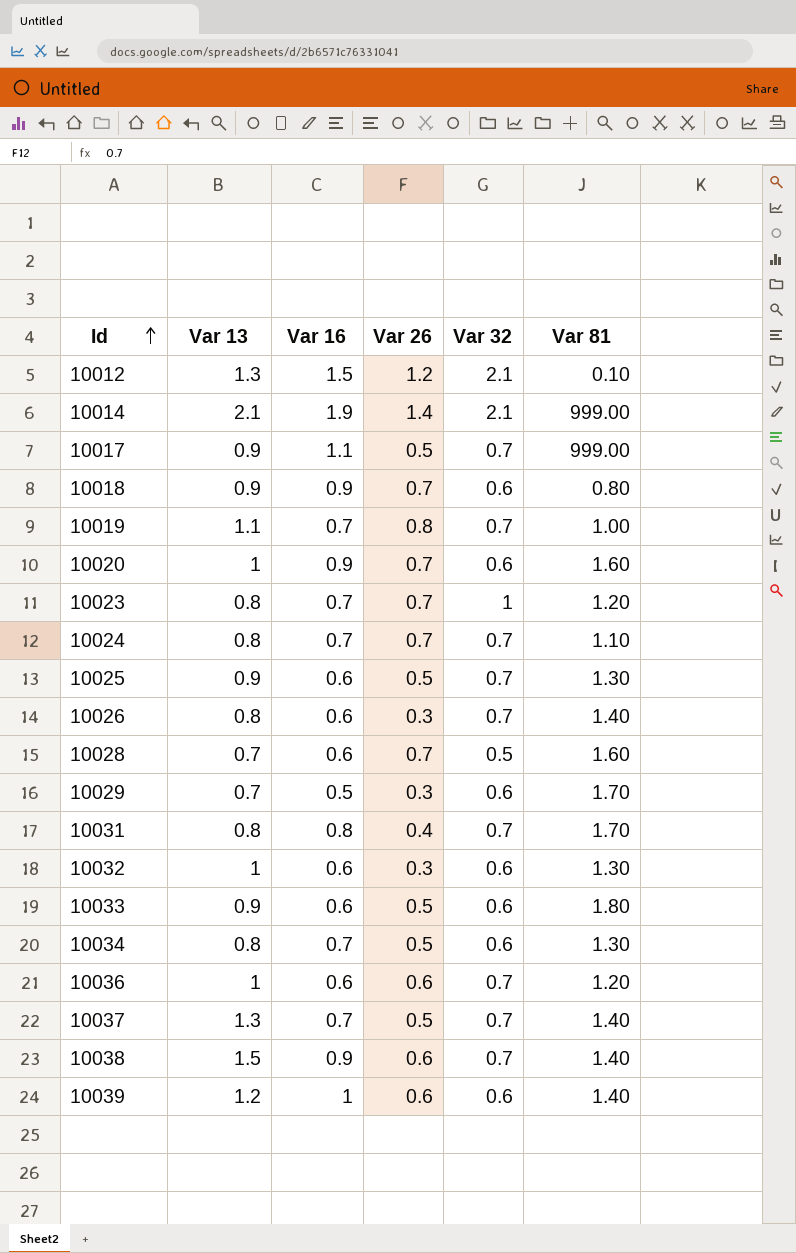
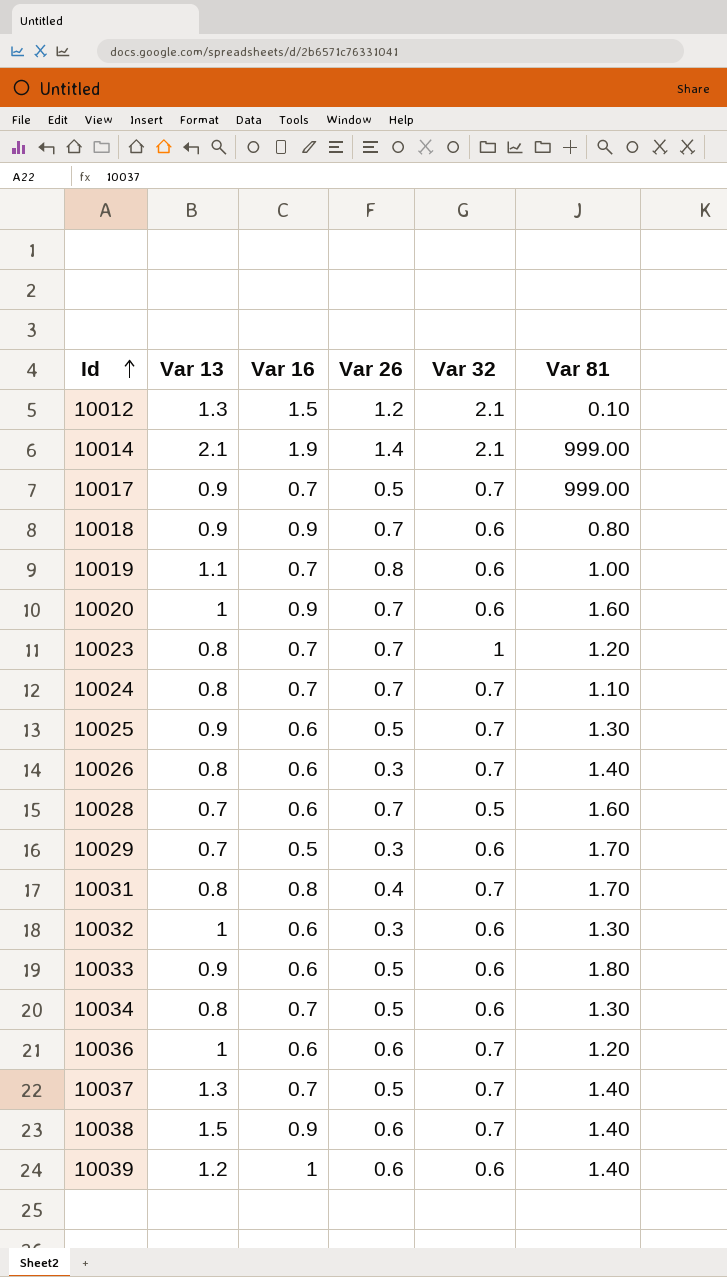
10017 | Var 16: 1.1 -> 0.7
10019 | Var 32: 0.7 -> 0.6

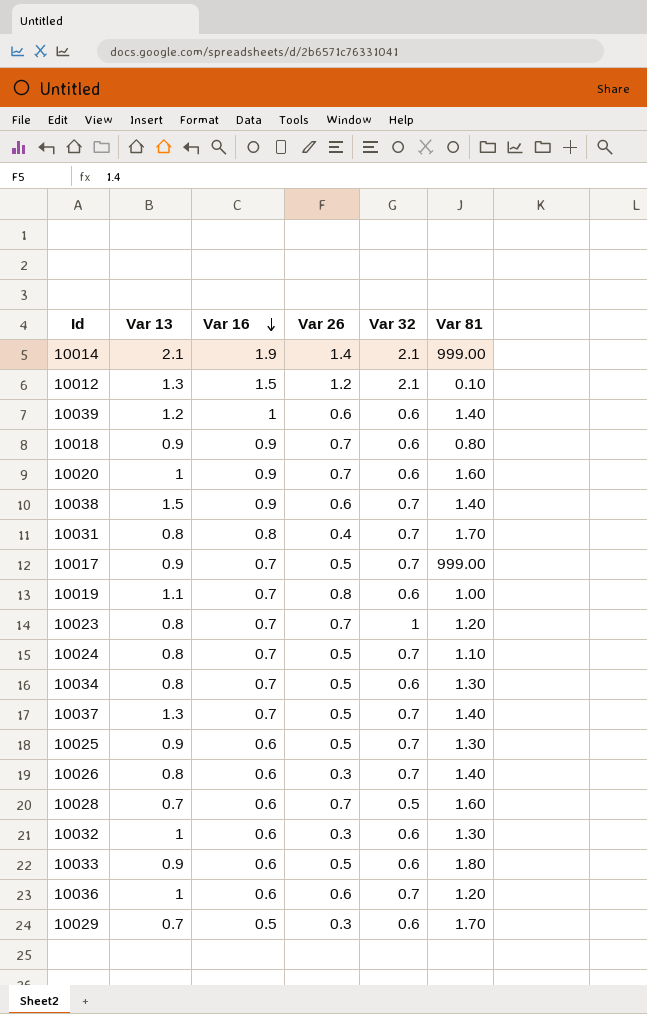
row order: Id ascending -> Var 16 descending
10024 | Var 26: 0.7 -> 0.5

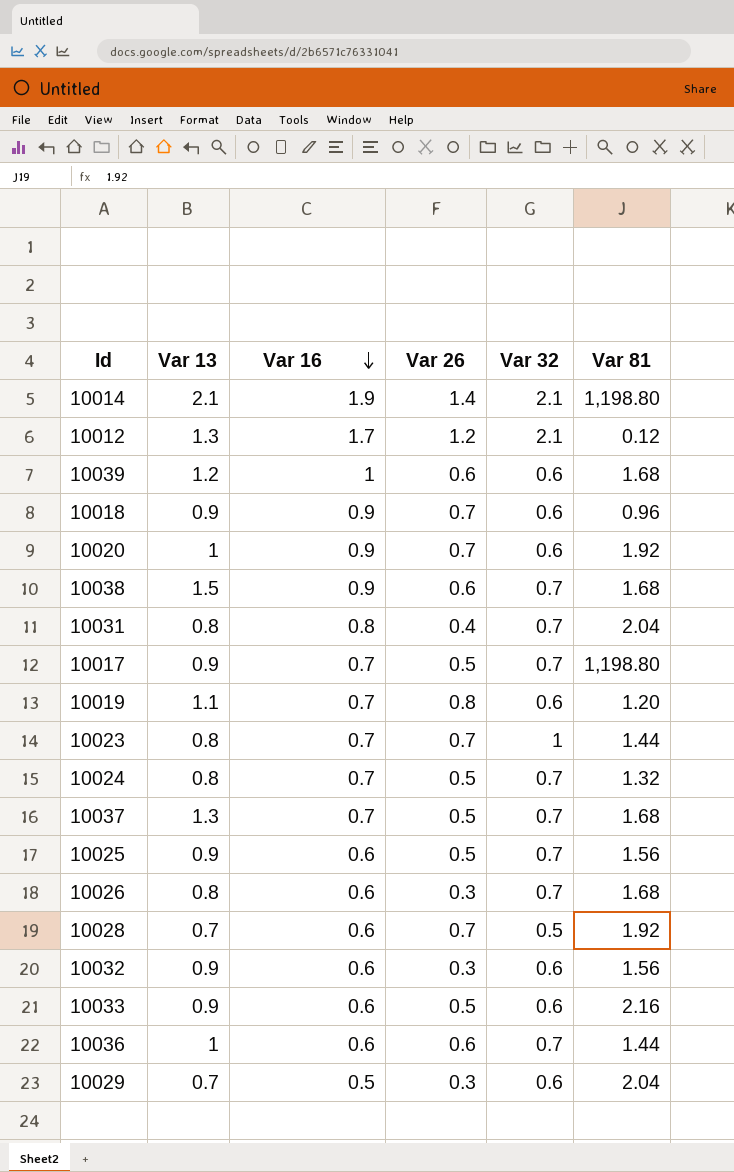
row 10034: 0.8 | 0.7 | 0.5 | 0.6 | 1.30 -> none
10014 | Var 81: 999.00 -> 1,198.80
10012 | Var 16: 1.5 -> 1.7
10012 | Var 81: 0.10 -> 0.12
10039 | Var 81: 1.40 -> 1.68
10018 | Var 81: 0.80 -> 0.96
10020 | Var 81: 1.60 -> 1.92
10038 | Var 81: 1.40 -> 1.68
10031 | Var 81: 1.70 -> 2.04
10017 | Var 81: 999.00 -> 1,198.80
10019 | Var 81: 1.00 -> 1.20
10023 | Var 81: 1.20 -> 1.44
10024 | Var 81: 1.10 -> 1.32
10037 | Var 81: 1.40 -> 1.68
10025 | Var 81: 1.30 -> 1.56
10026 | Var 81: 1.40 -> 1.68
10028 | Var 81: 1.60 -> 1.92
10032 | Var 13: 1 -> 0.9
10032 | Var 81: 1.30 -> 1.56
10033 | Var 81: 1.80 -> 2.16
10036 | Var 81: 1.20 -> 1.44
10029 | Var 81: 1.70 -> 2.04

